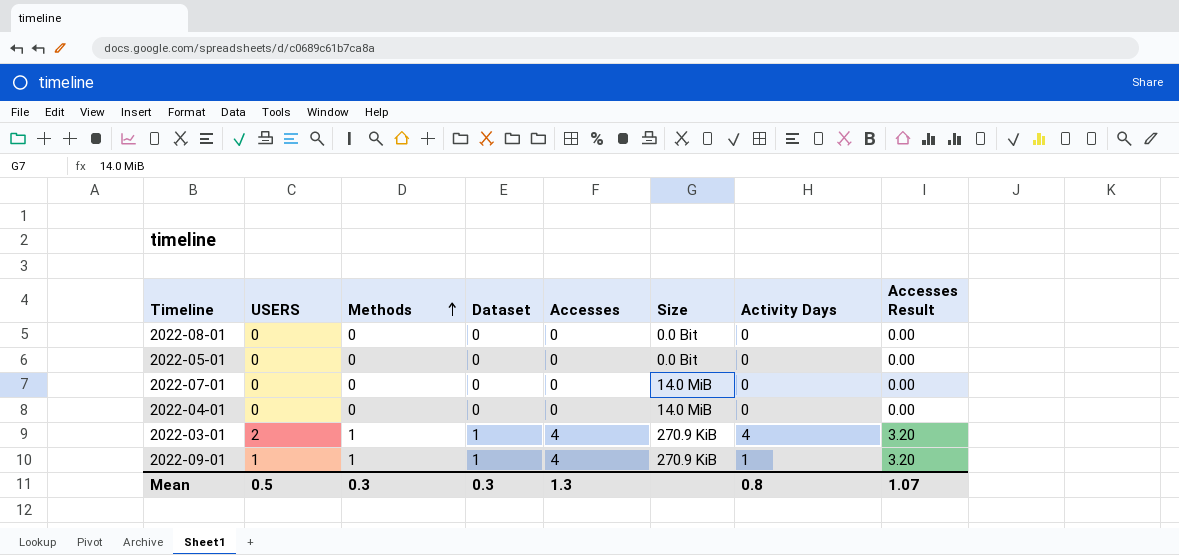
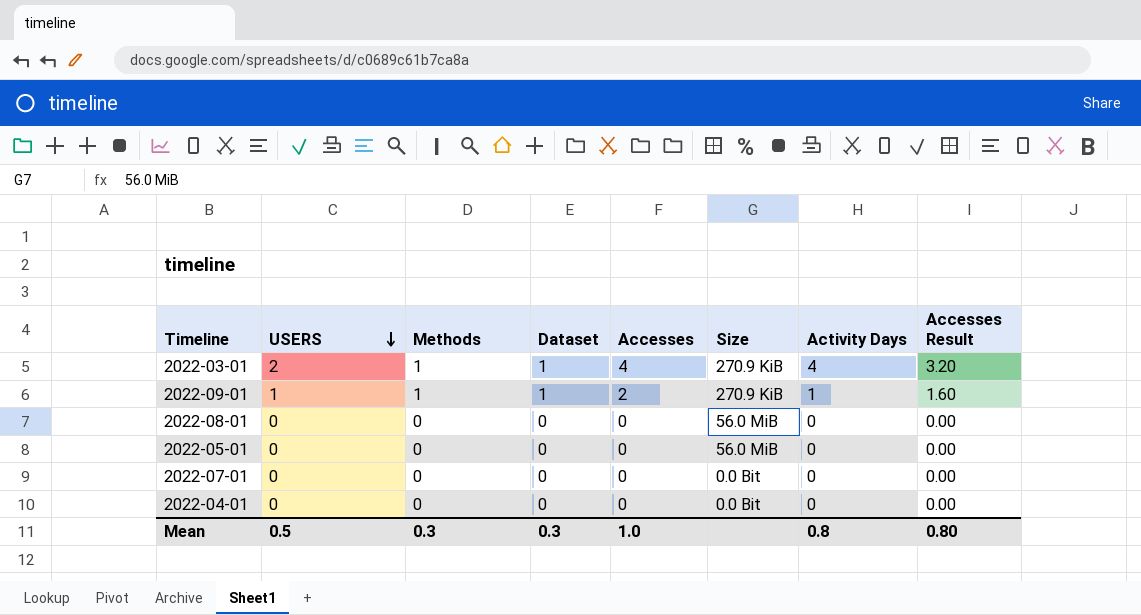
row order: Methods ascending -> USERS descending
2022-09-01 | Accesses: 4 -> 2
2022-09-01 | Accesses Result: 3.20 -> 1.60
2022-08-01 | Size: 0.0 Bit -> 56.0 MiB
2022-05-01 | Size: 0.0 Bit -> 56.0 MiB
2022-07-01 | Size: 14.0 MiB -> 0.0 Bit
2022-04-01 | Size: 14.0 MiB -> 0.0 Bit
Mean | Accesses: 1.3 -> 1.0
Mean | Accesses Result: 1.07 -> 0.80

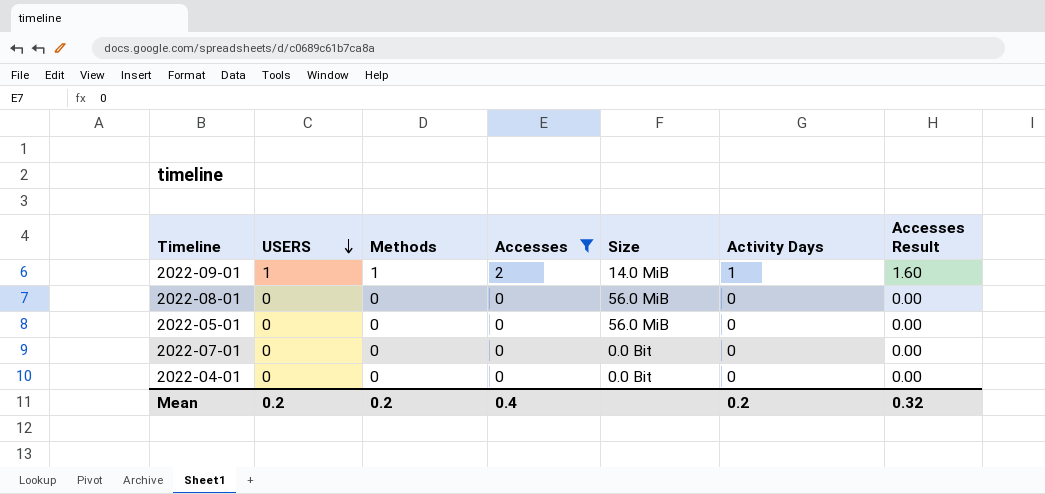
filter: none -> Accesses != 4
column Dataset | position: 4 -> none
2022-09-01 | Size: 270.9 KiB -> 14.0 MiB
Mean | USERS: 0.5 -> 0.2
Mean | Methods: 0.3 -> 0.2
Mean | Accesses: 1.0 -> 0.4
Mean | Activity Days: 0.8 -> 0.2
Mean | Accesses Result: 0.80 -> 0.32

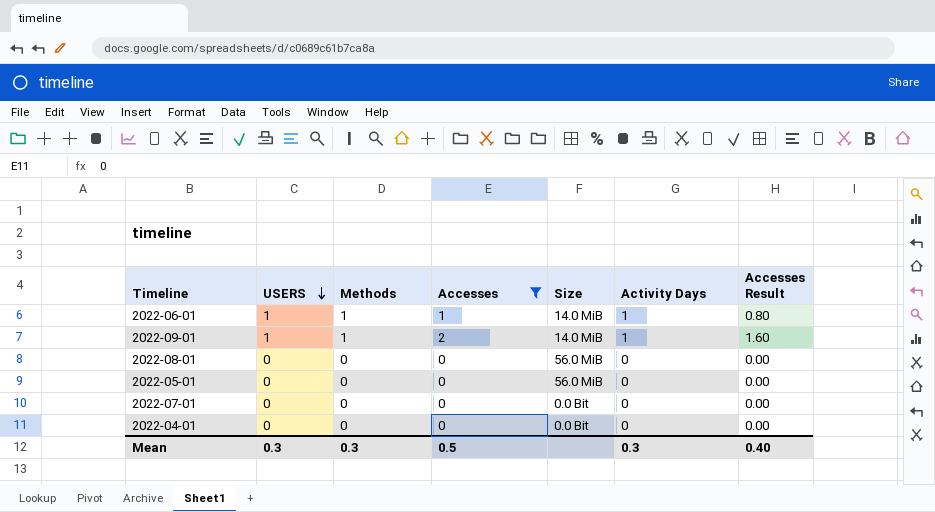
row 2022-06-01: none -> 1 | 1 | 1 | 14.0 MiB | 1 | 0.80
Mean | USERS: 0.2 -> 0.3
Mean | Methods: 0.2 -> 0.3
Mean | Accesses: 0.4 -> 0.5
Mean | Activity Days: 0.2 -> 0.3
Mean | Accesses Result: 0.32 -> 0.40

